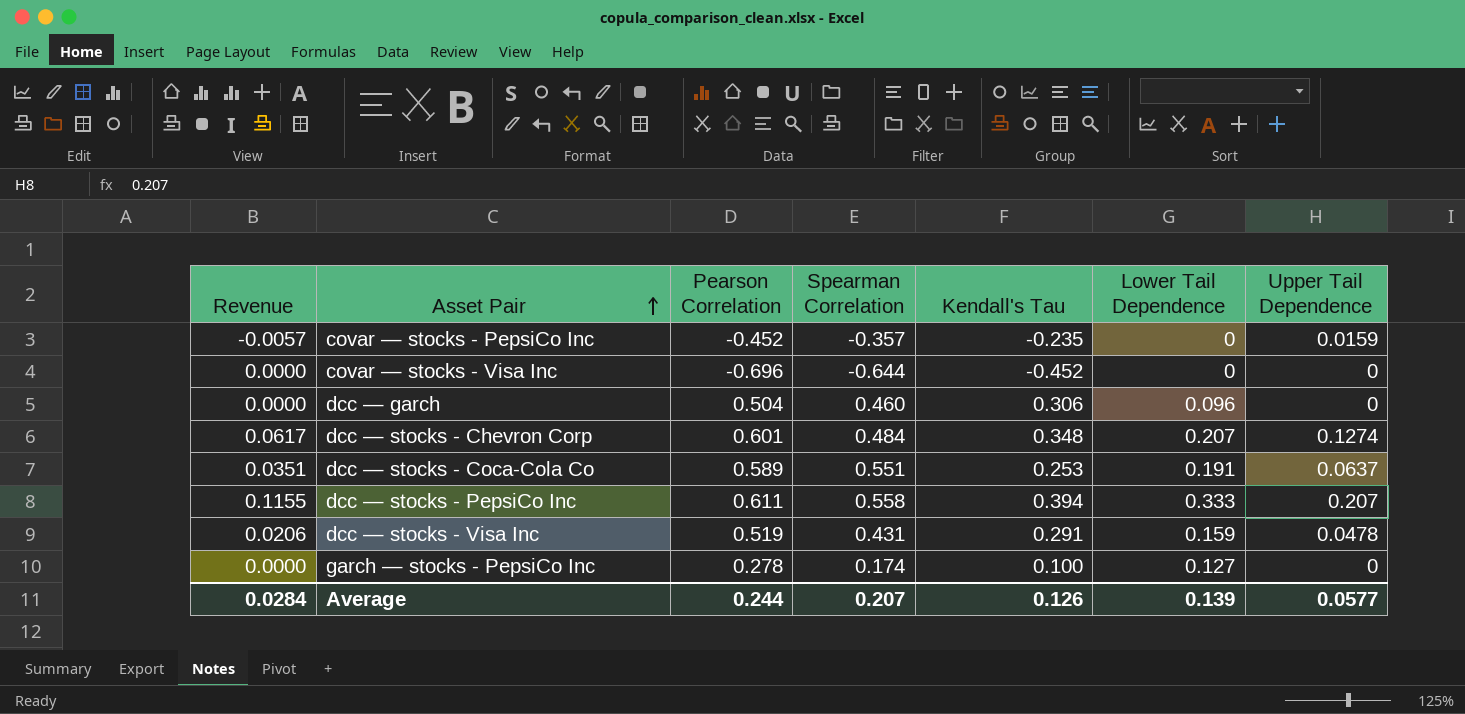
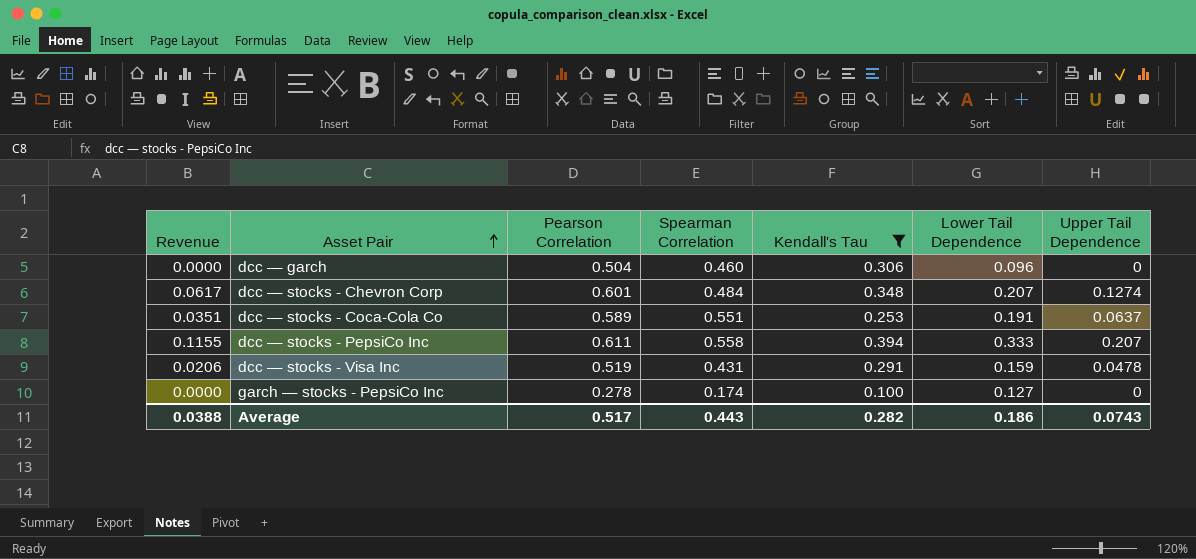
filter: none -> Kendall's Tau >= 0.100
Average | Revenue: 0.0284 -> 0.0388
Average | Pearson Correlation: 0.244 -> 0.517
Average | Spearman Correlation: 0.207 -> 0.443
Average | Kendall's Tau: 0.126 -> 0.282
Average | Lower Tail Dependence: 0.139 -> 0.186
Average | Upper Tail Dependence: 0.0577 -> 0.0743

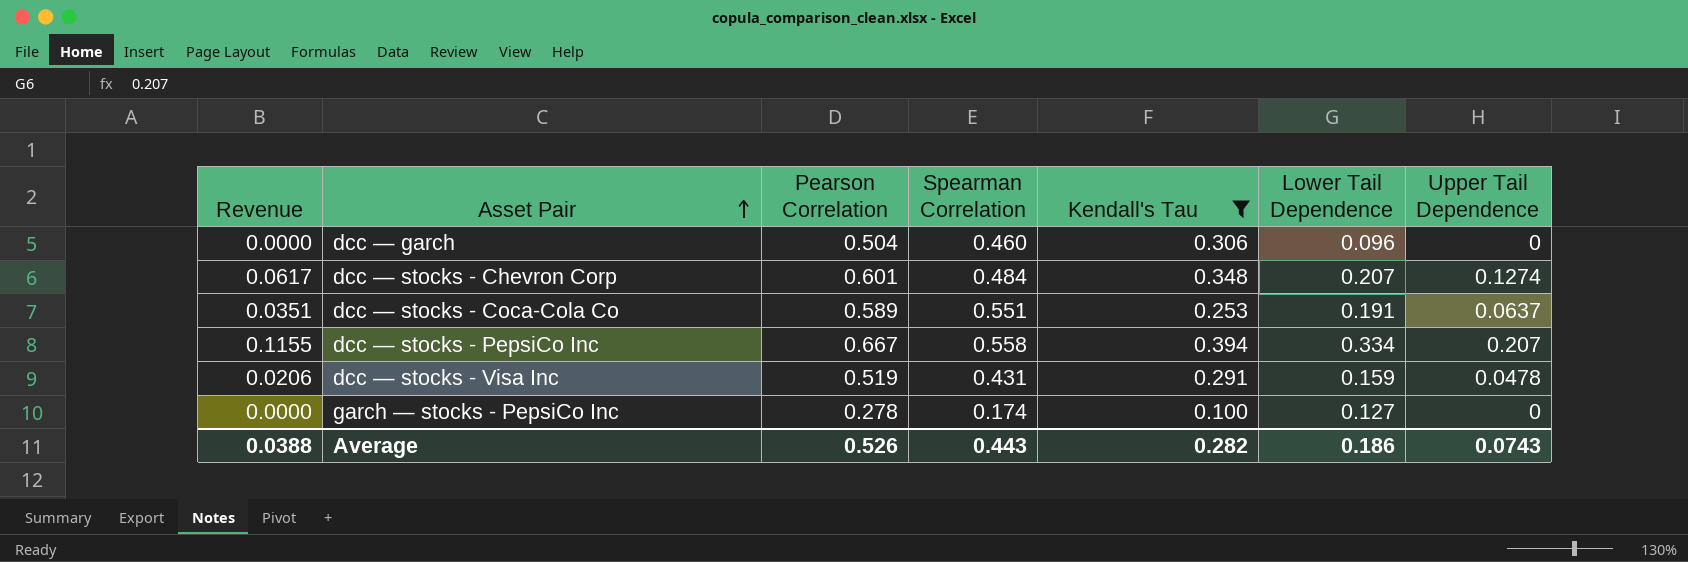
dcc — stocks - PepsiCo Inc | Pearson Correlation: 0.611 -> 0.667
dcc — stocks - PepsiCo Inc | Lower Tail Dependence: 0.333 -> 0.334
Average | Pearson Correlation: 0.517 -> 0.526

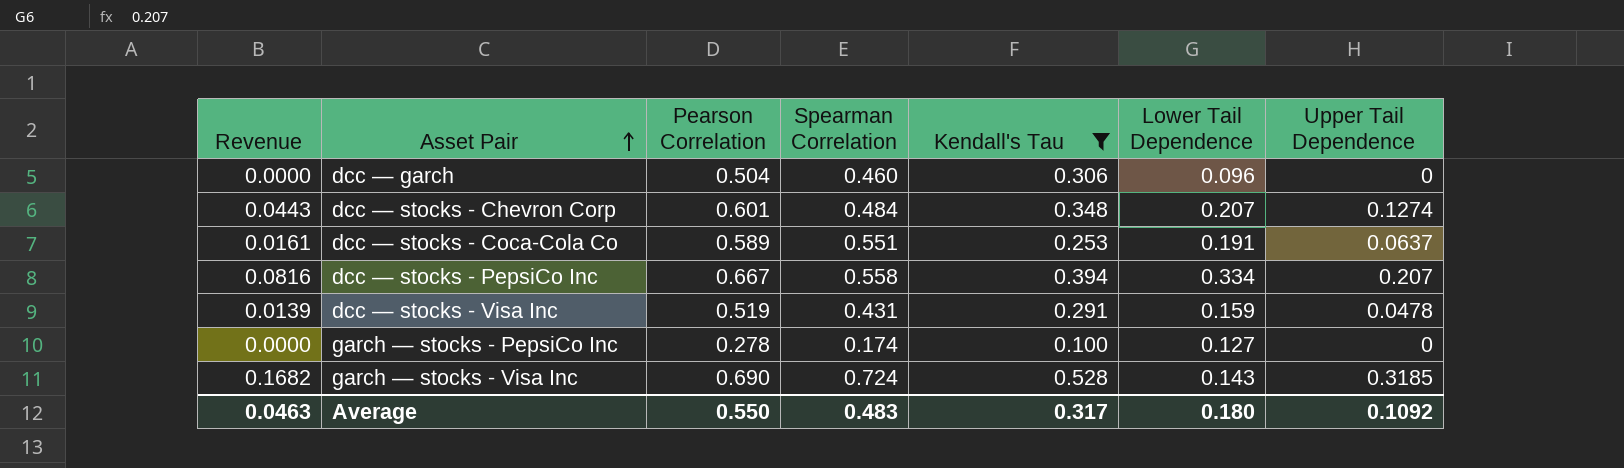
column Revenue | formula: [Spearman Correlation] * [Upper Tail Dependence] -> [Kendall's Tau] * [Upper Tail Dependence]
row garch — stocks - Visa Inc: none -> 0.1682 | 0.690 | 0.724 | 0.528 | 0.143 | 0.3185
Average | Revenue: 0.0388 -> 0.0463
Average | Pearson Correlation: 0.526 -> 0.550
Average | Spearman Correlation: 0.443 -> 0.483
Average | Kendall's Tau: 0.282 -> 0.317
Average | Lower Tail Dependence: 0.186 -> 0.180
Average | Upper Tail Dependence: 0.0743 -> 0.1092

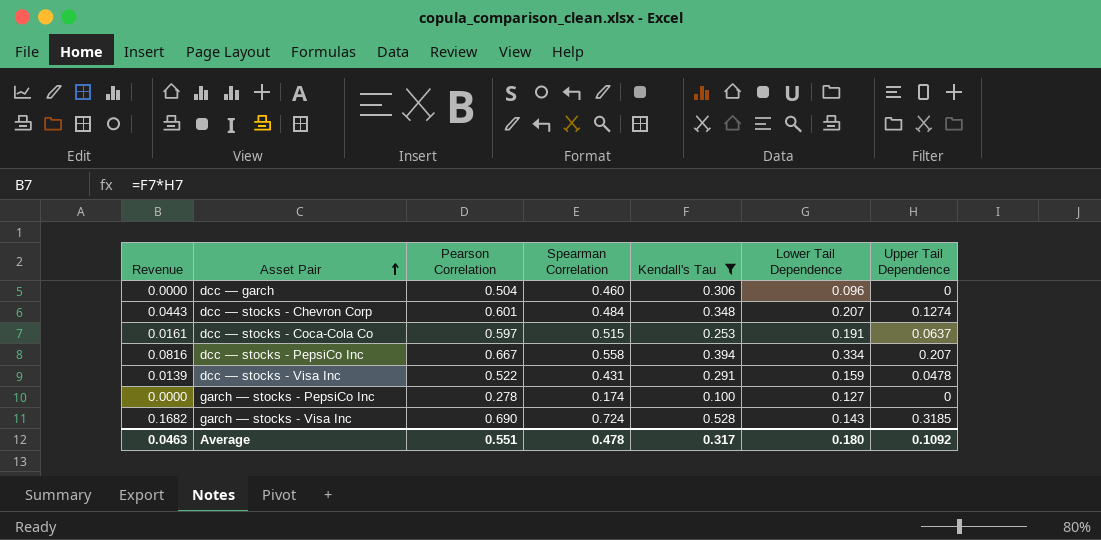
dcc — stocks - Coca-Cola Co | Pearson Correlation: 0.589 -> 0.597
dcc — stocks - Coca-Cola Co | Spearman Correlation: 0.551 -> 0.515
dcc — stocks - Visa Inc | Pearson Correlation: 0.519 -> 0.522
Average | Pearson Correlation: 0.550 -> 0.551
Average | Spearman Correlation: 0.483 -> 0.478

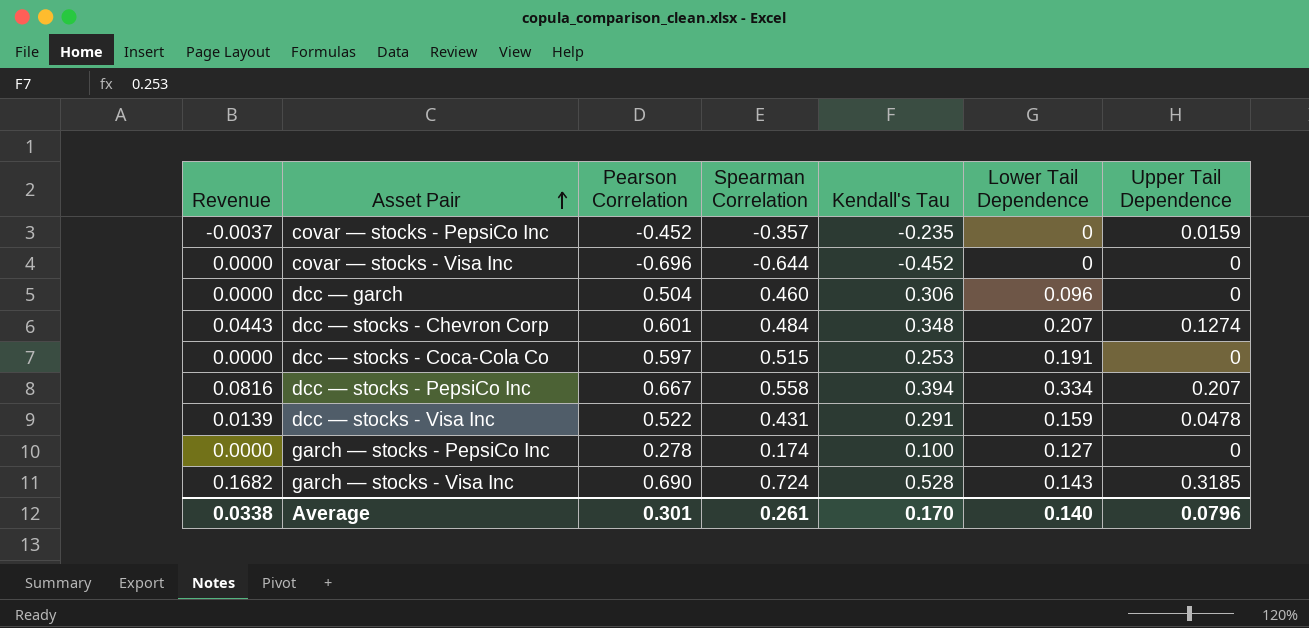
filter: Kendall's Tau >= 0.100 -> none
dcc — stocks - Coca-Cola Co | Revenue: 0.0161 -> 0.0000
dcc — stocks - Coca-Cola Co | Upper Tail Dependence: 0.0637 -> 0
Average | Revenue: 0.0463 -> 0.0338
Average | Pearson Correlation: 0.551 -> 0.301
Average | Spearman Correlation: 0.478 -> 0.261
Average | Kendall's Tau: 0.317 -> 0.170
Average | Lower Tail Dependence: 0.180 -> 0.140
Average | Upper Tail Dependence: 0.1092 -> 0.0796

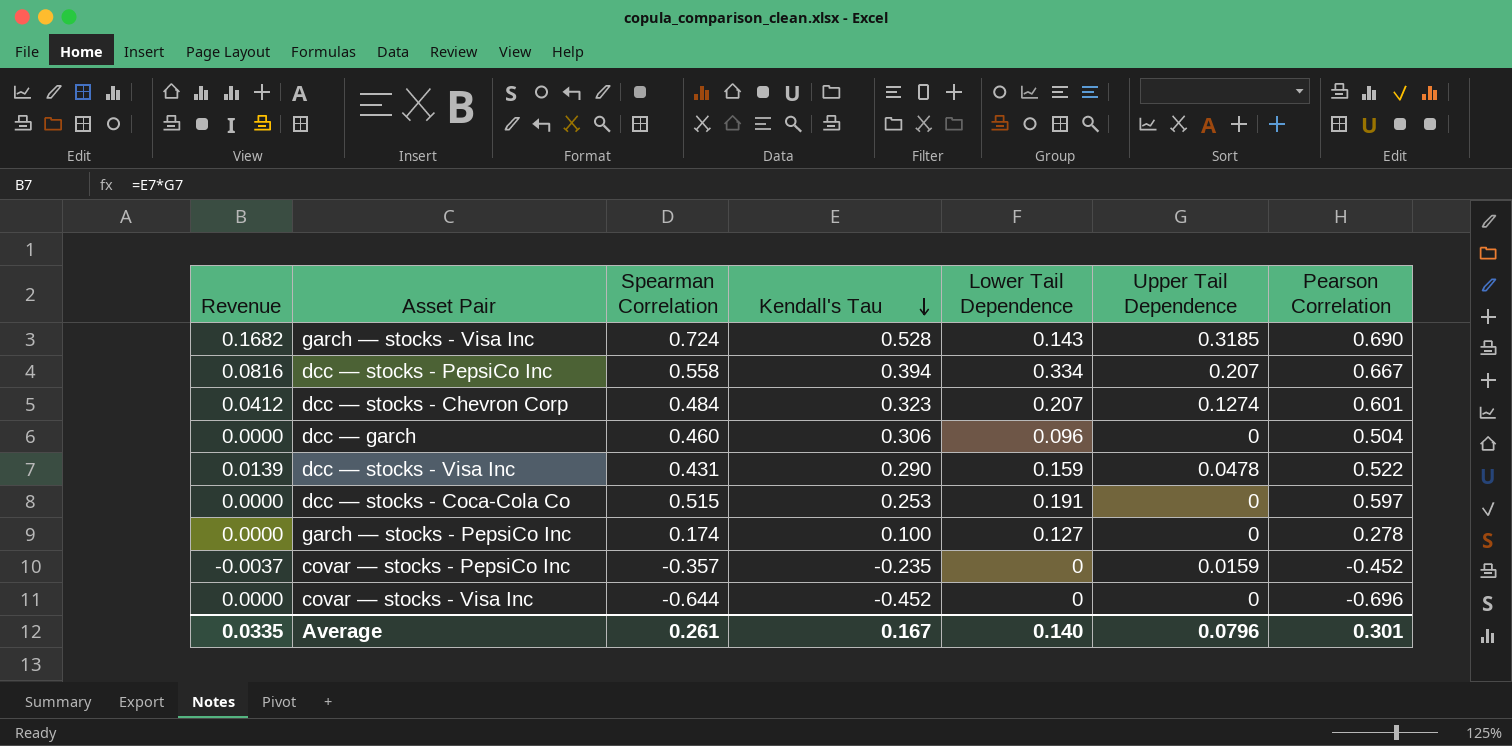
row order: Asset Pair ascending -> Kendall's Tau descending
column Pearson Correlation | position: 3 -> 7
dcc — stocks - Chevron Corp | Revenue: 0.0443 -> 0.0412
dcc — stocks - Chevron Corp | Kendall's Tau: 0.348 -> 0.323
dcc — stocks - Visa Inc | Kendall's Tau: 0.291 -> 0.290
Average | Revenue: 0.0338 -> 0.0335
Average | Kendall's Tau: 0.170 -> 0.167

